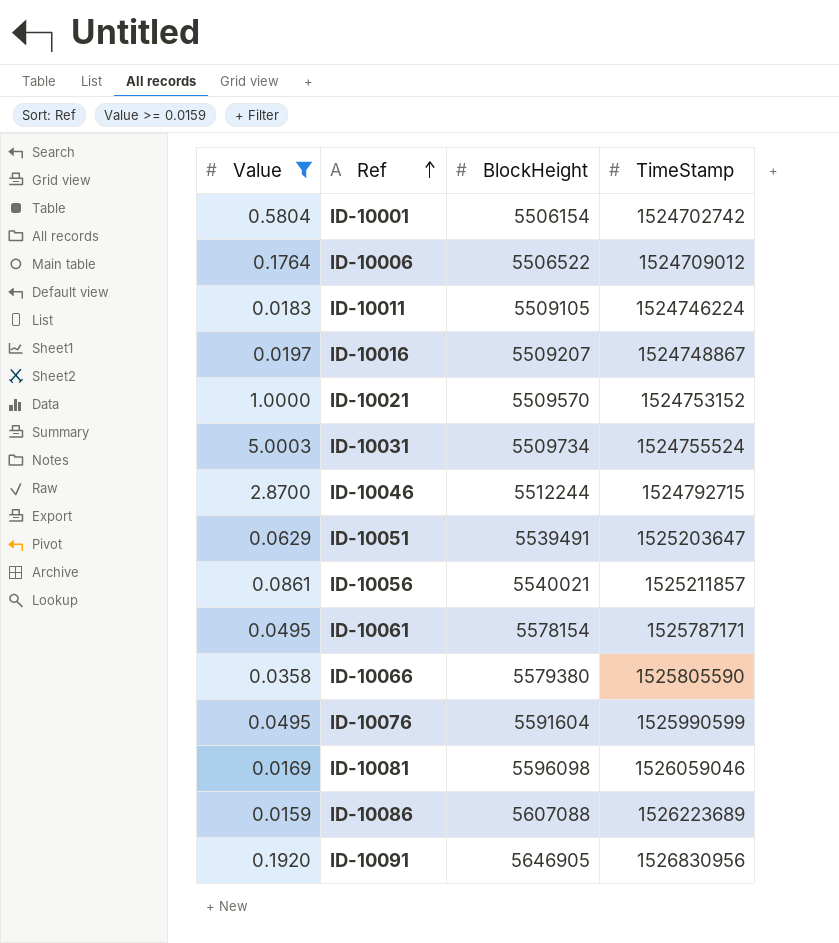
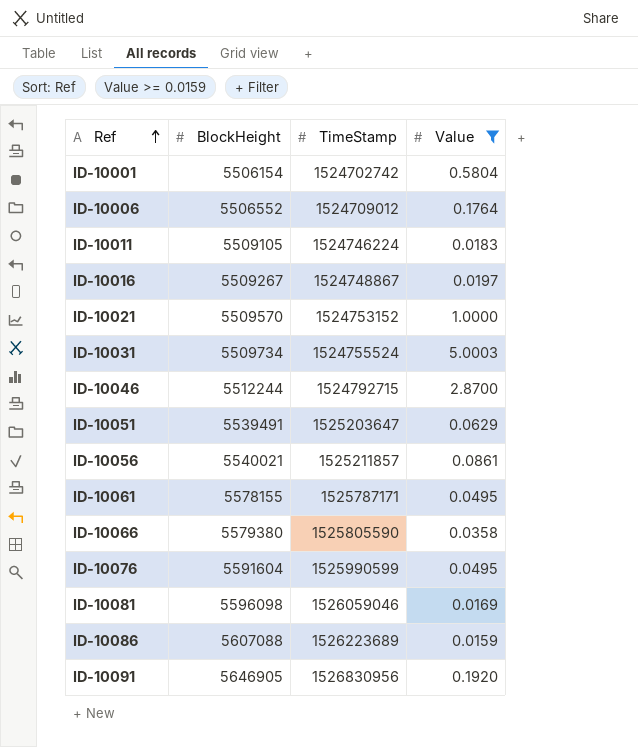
column Value | position: 1 -> 4
ID-10006 | BlockHeight: 5506522 -> 5506552
ID-10016 | BlockHeight: 5509207 -> 5509267
ID-10061 | BlockHeight: 5578154 -> 5578155

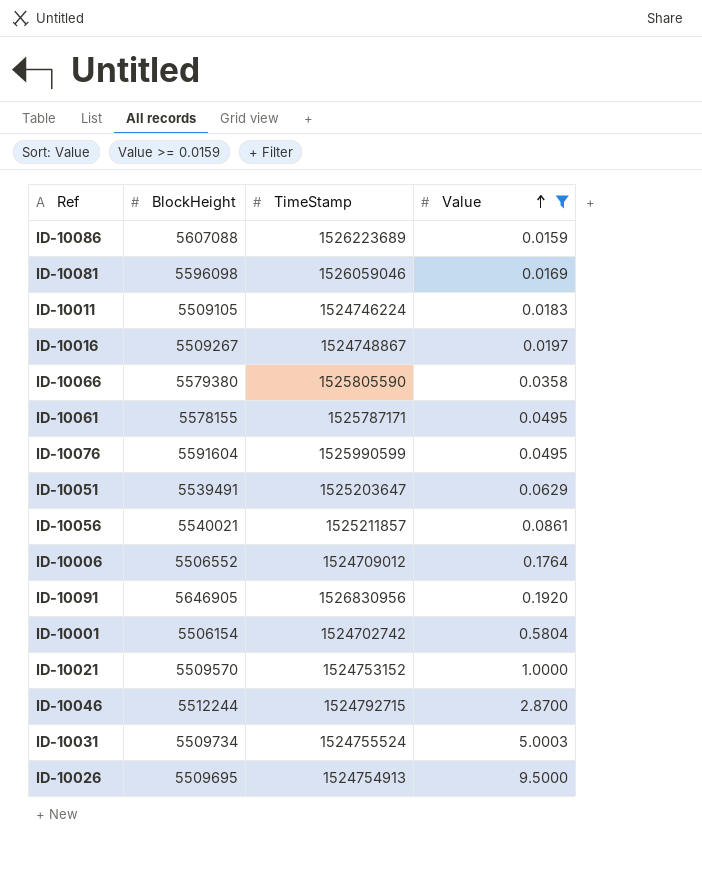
row order: Ref ascending -> Value ascending
row ID-10026: none -> 5509695 | 1524754913 | 9.5000

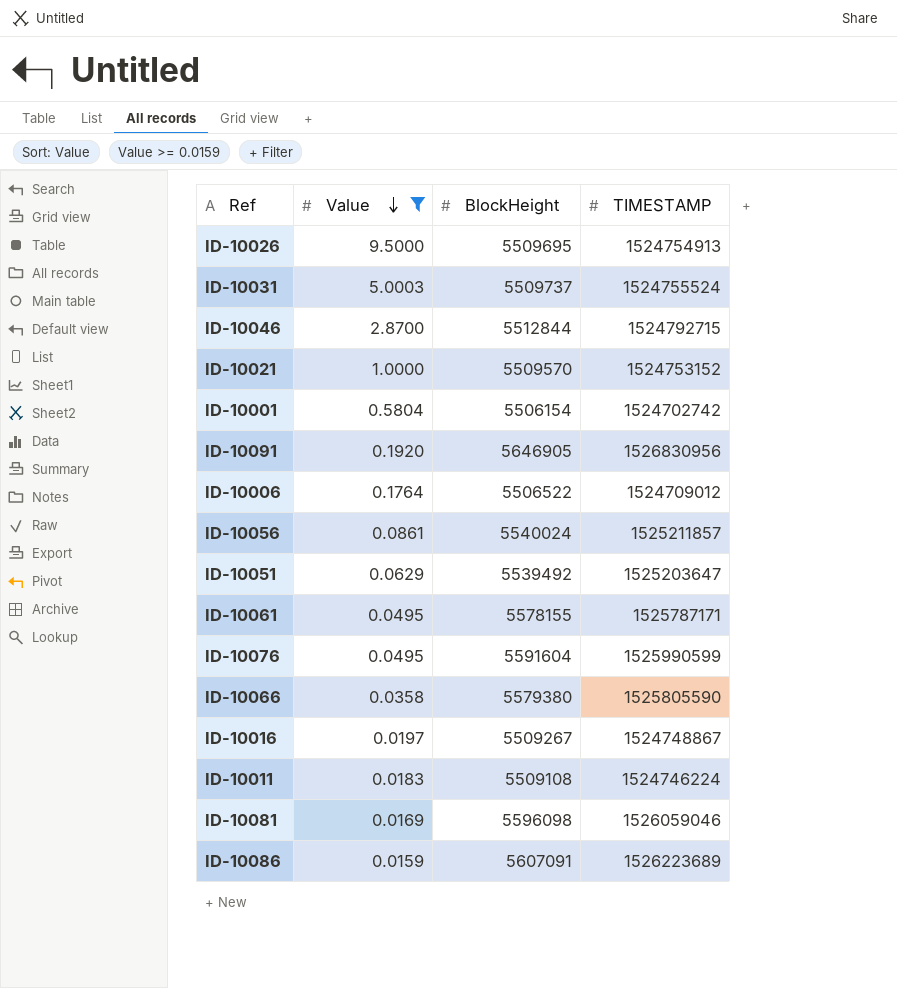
row order: Value ascending -> Value descending
column Value | position: 4 -> 2
column name: TimeStamp -> TIMESTAMP
ID-10031 | BlockHeight: 5509734 -> 5509737
ID-10046 | BlockHeight: 5512244 -> 5512844
ID-10006 | BlockHeight: 5506552 -> 5506522
ID-10056 | BlockHeight: 5540021 -> 5540024
ID-10051 | BlockHeight: 5539491 -> 5539492
ID-10011 | BlockHeight: 5509105 -> 5509108
ID-10086 | BlockHeight: 5607088 -> 5607091

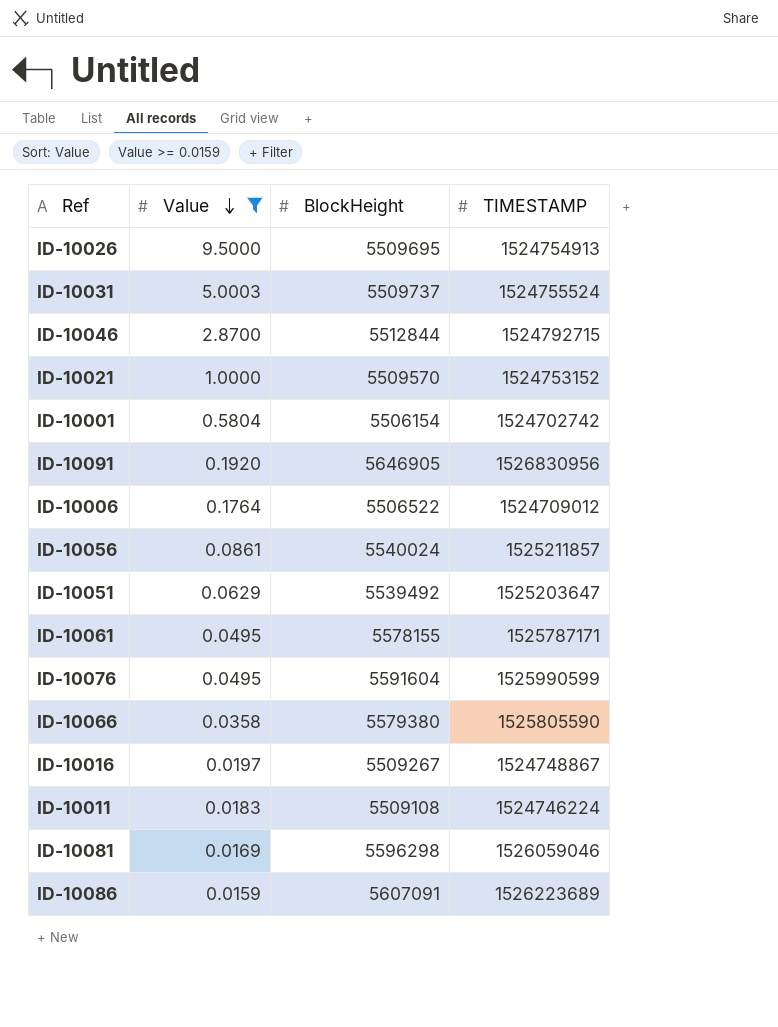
ID-10081 | BlockHeight: 5596098 -> 5596298

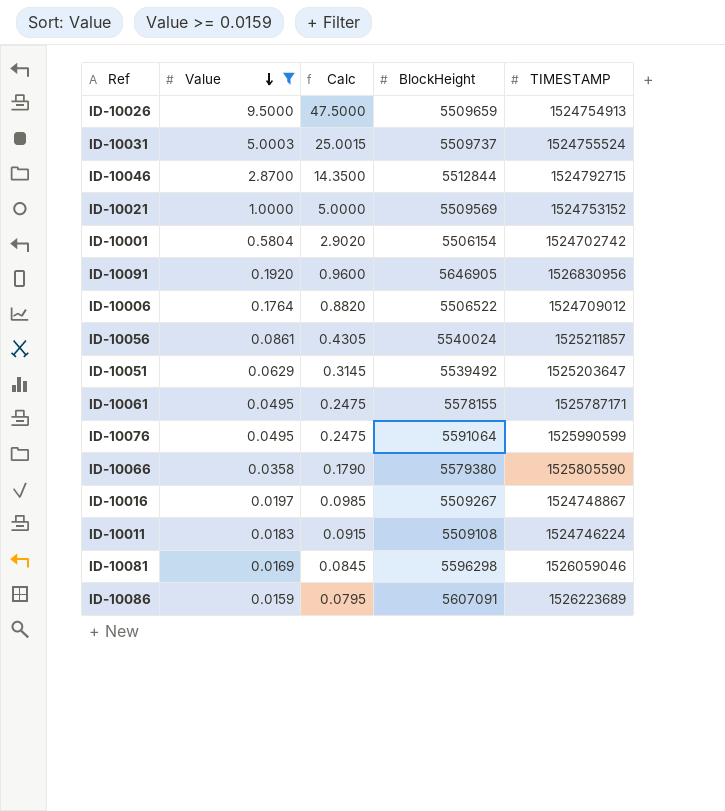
column Calc | formula: none -> [Value] * 5
ID-10026 | BlockHeight: 5509695 -> 5509659
ID-10021 | BlockHeight: 5509570 -> 5509569
ID-10076 | BlockHeight: 5591604 -> 5591064

